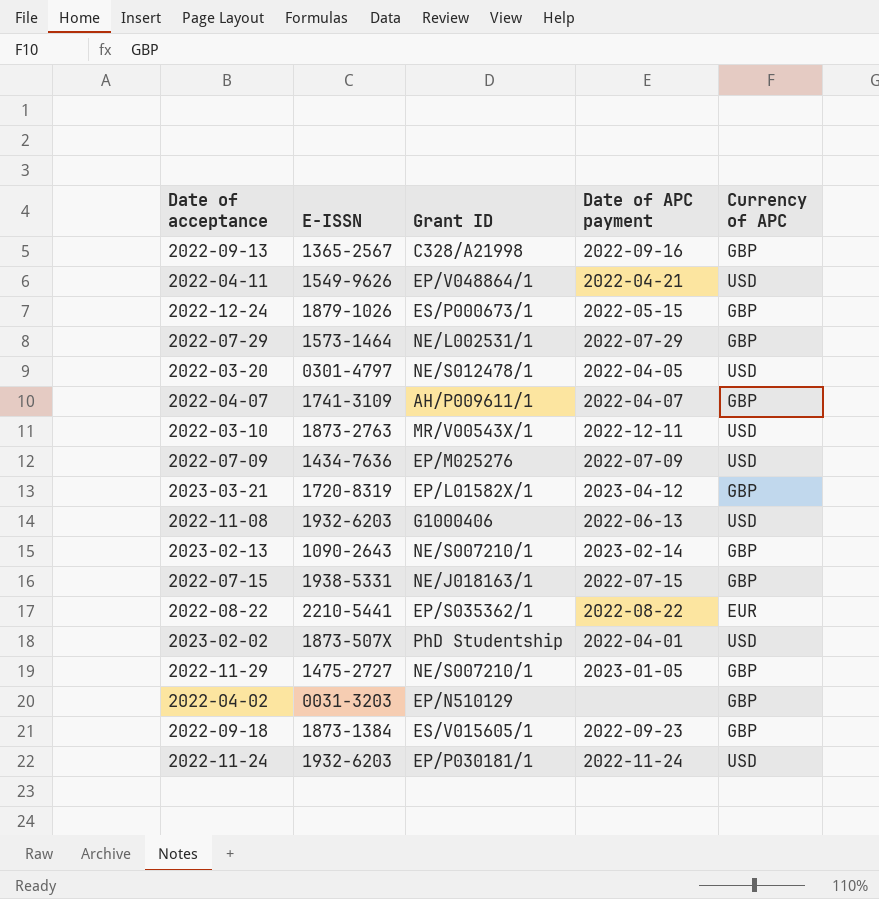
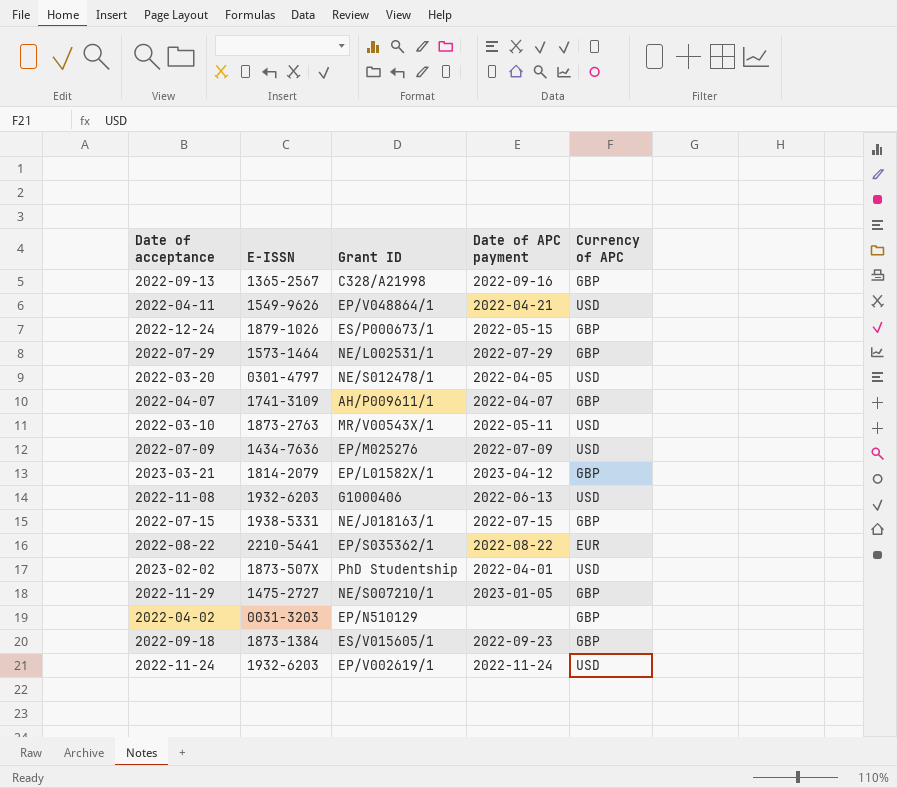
row 2023-02-13: 1090-2643 | NE/S007210/1 | 2023-02-14 | GBP -> none
2022-03-10 | Date of APC payment: 2022-12-11 -> 2022-05-11
2023-03-21 | E-ISSN: 1720-8319 -> 1814-2079
2022-11-24 | Grant ID: EP/P030181/1 -> EP/V002619/1

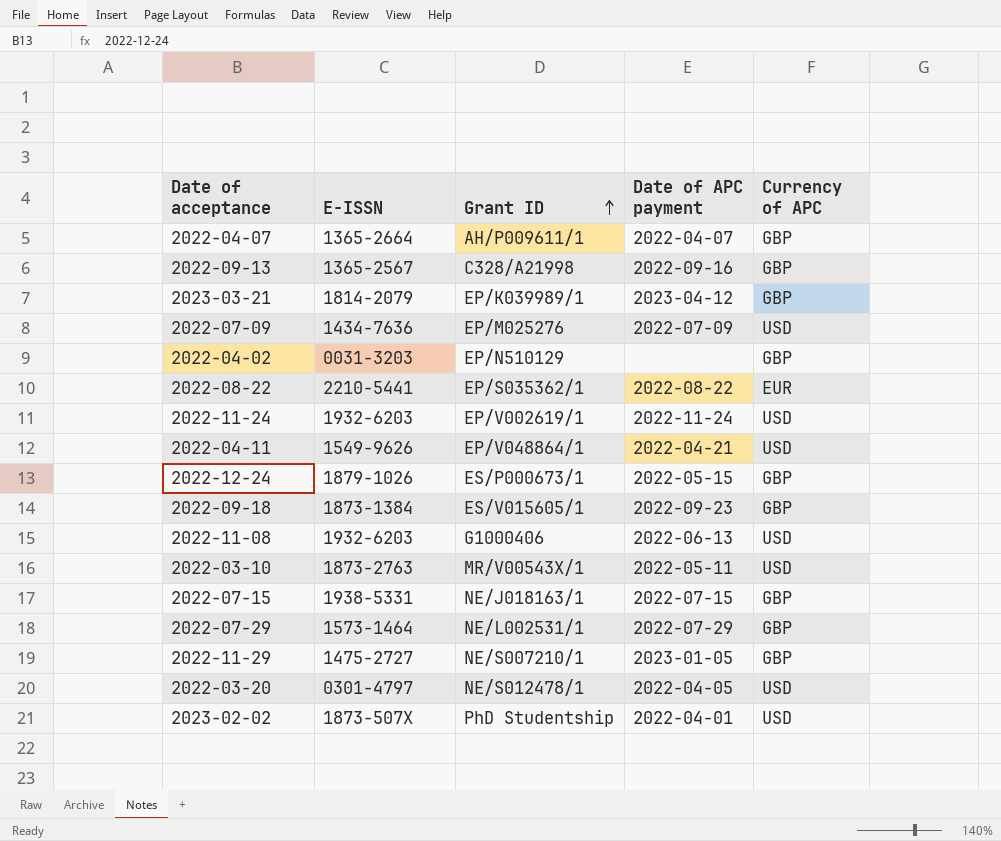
row order: none -> Grant ID ascending
2022-04-07 | E-ISSN: 1741-3109 -> 1365-2664
2023-03-21 | Grant ID: EP/L01582X/1 -> EP/K039989/1

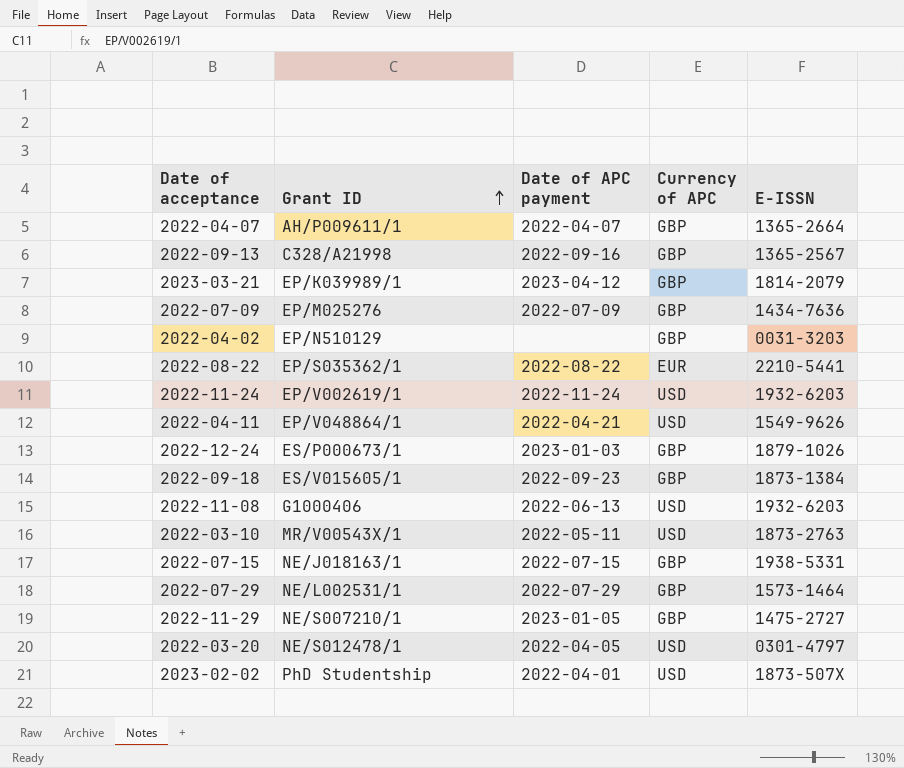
column E-ISSN | position: 2 -> 5
2022-07-09 | Currency of APC: USD -> GBP
2022-12-24 | Date of APC payment: 2022-05-15 -> 2023-01-03

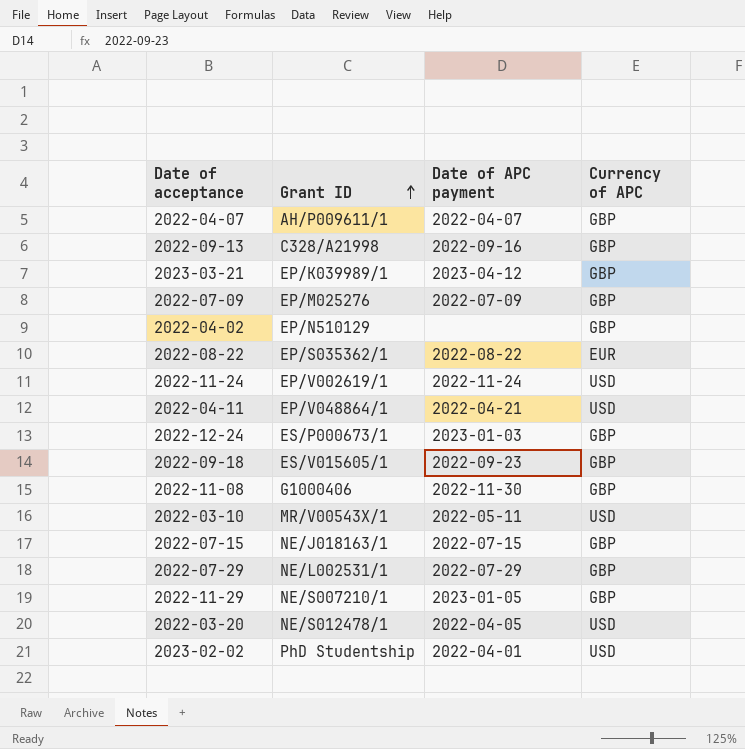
column E-ISSN | position: 5 -> none
2022-11-08 | Date of APC payment: 2022-06-13 -> 2022-11-30
2022-11-08 | Currency of APC: USD -> GBP

